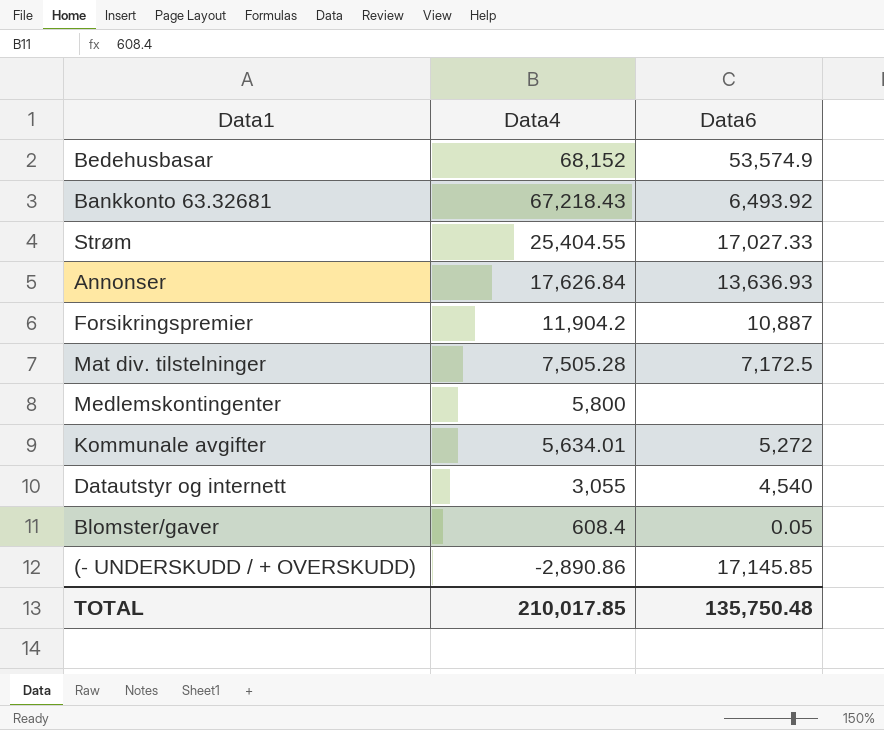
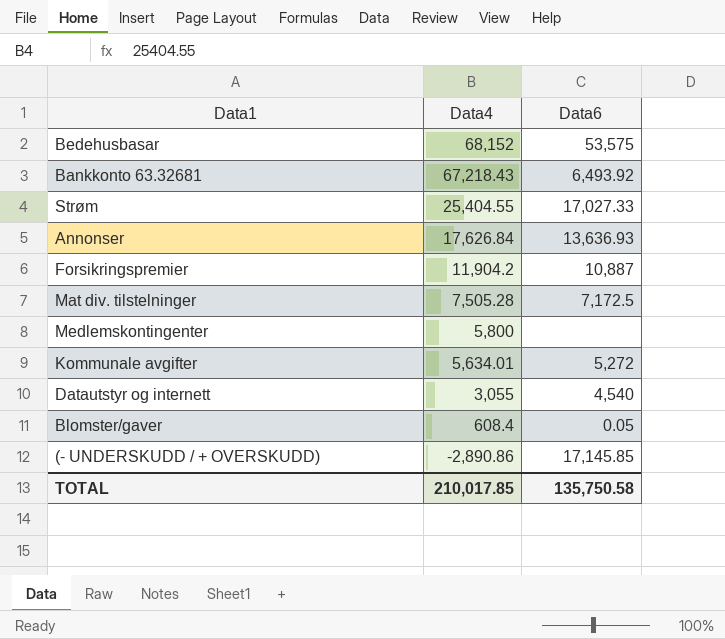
Bedehusbasar | Data6: 53,574.9 -> 53,575
TOTAL | Data6: 135,750.48 -> 135,750.58

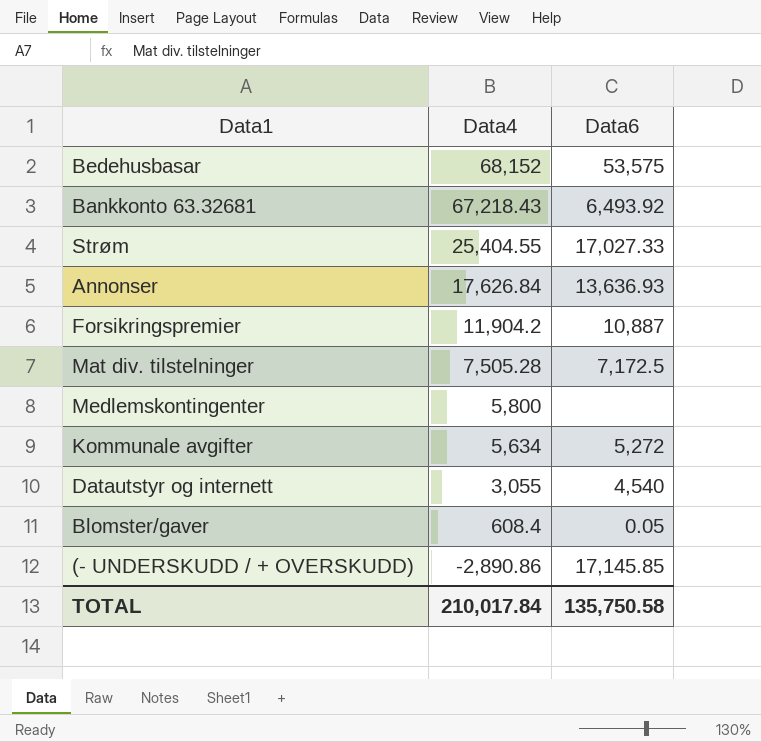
Kommunale avgifter | Data4: 5,634.01 -> 5,634
TOTAL | Data4: 210,017.85 -> 210,017.84

